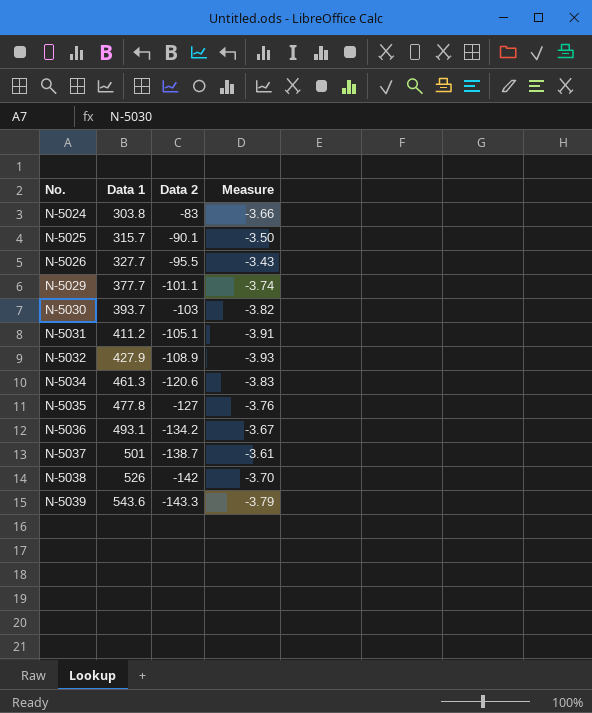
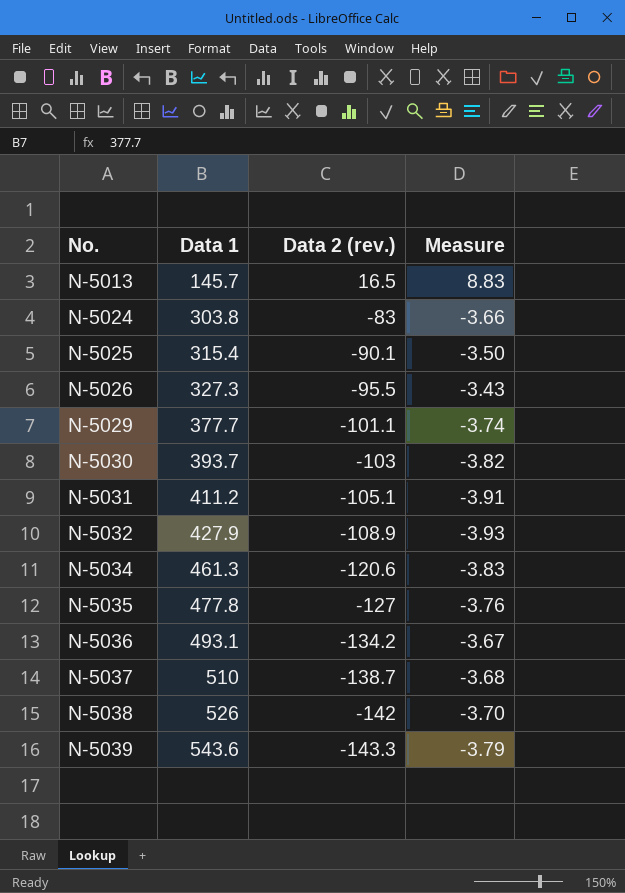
column name: Data 2 -> Data 2 (rev.)
row N-5013: none -> 145.7 | 16.5 | 8.83
N-5025 | Data 1: 315.7 -> 315.4
N-5026 | Data 1: 327.7 -> 327.3
N-5037 | Data 1: 501 -> 510
N-5037 | Measure: -3.61 -> -3.68

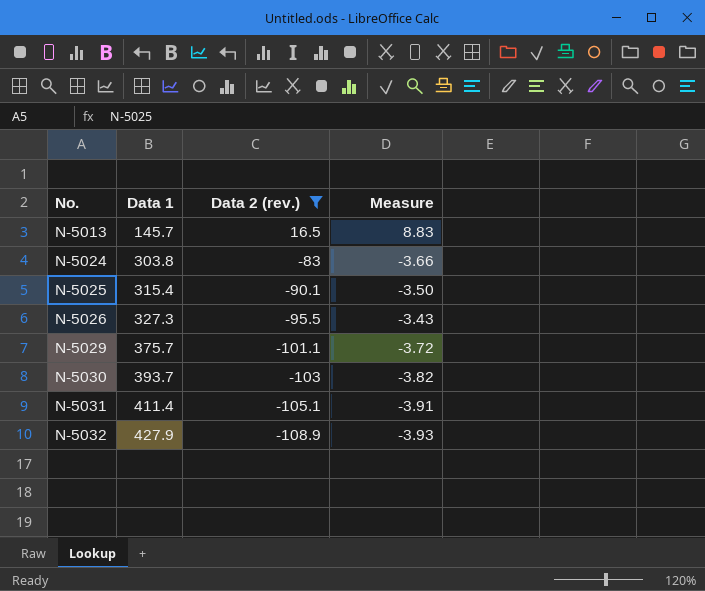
filter: none -> Data 2 (rev.) >= -108.9
N-5029 | Data 1: 377.7 -> 375.7
N-5029 | Measure: -3.74 -> -3.72
N-5031 | Data 1: 411.2 -> 411.4

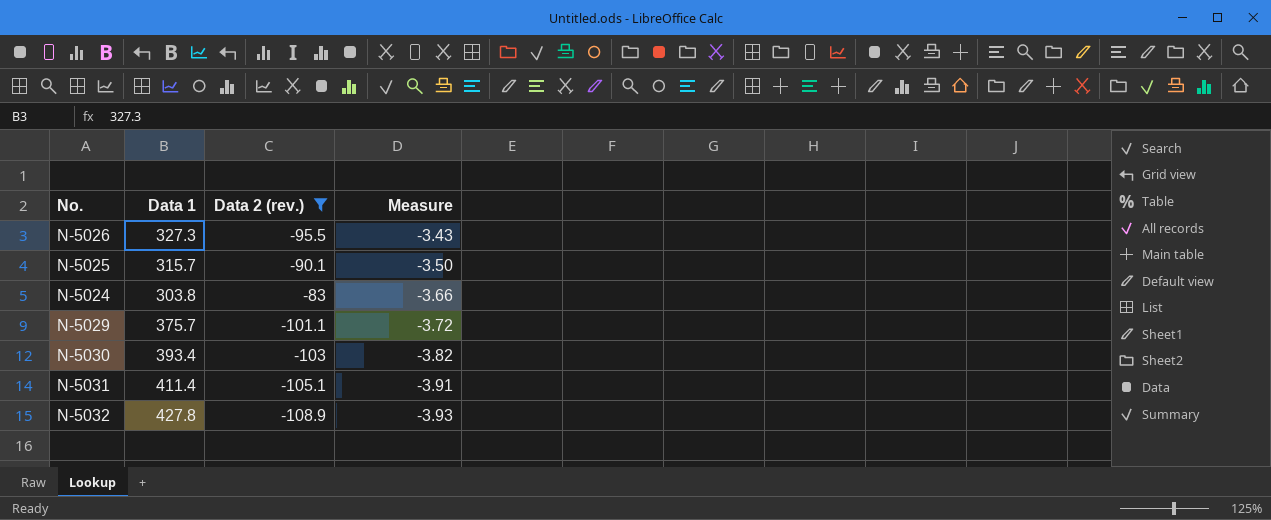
row order: No. ascending -> Measure descending
row N-5013: 145.7 | 16.5 | 8.83 -> none
N-5025 | Data 1: 315.4 -> 315.7
N-5030 | Data 1: 393.7 -> 393.4
N-5032 | Data 1: 427.9 -> 427.8

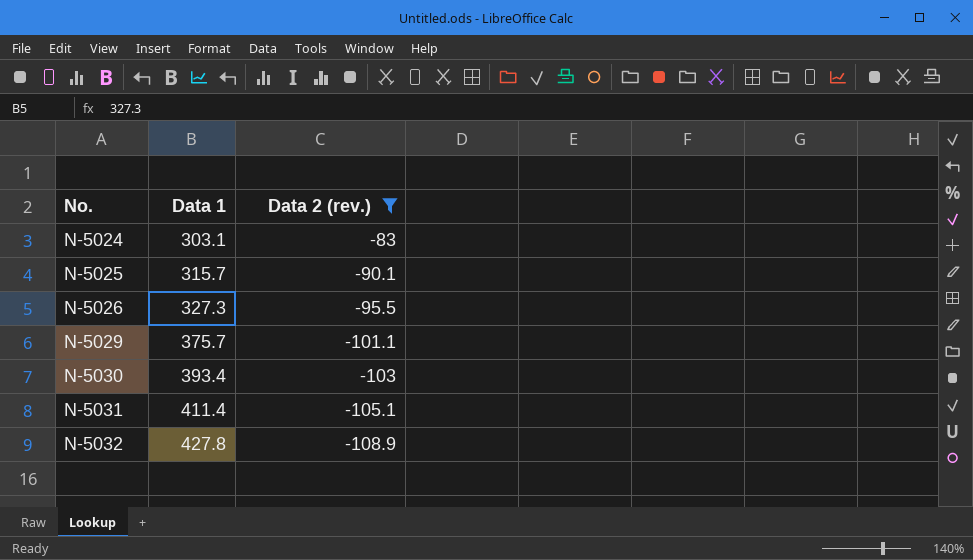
row order: Measure descending -> No. ascending
column Measure | formula: [Data 1] / [Data 2 (rev.)] -> none
N-5024 | Data 1: 303.8 -> 303.1

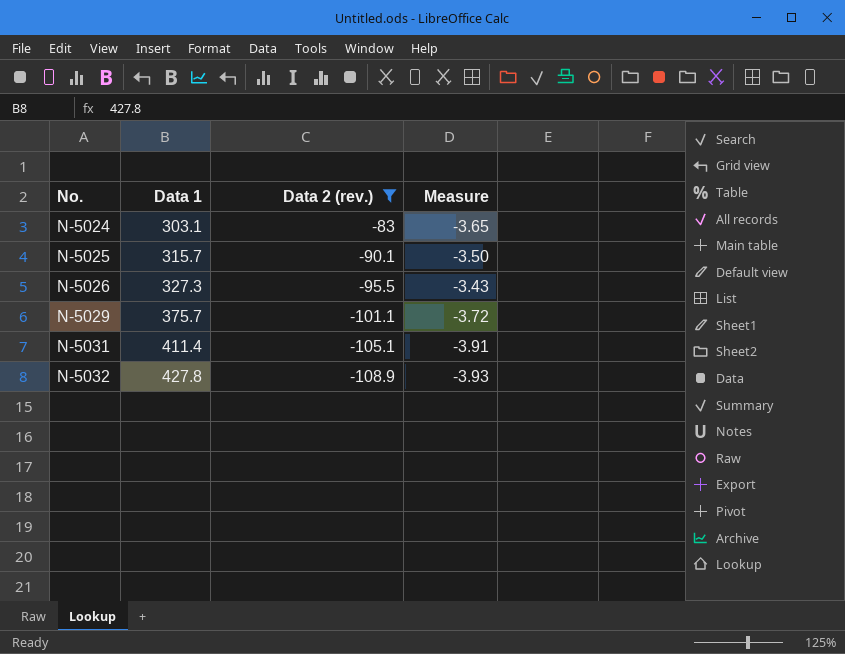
column Measure | formula: none -> [Data 1] / [Data 2 (rev.)]
row N-5030: 393.4 | -103 -> none

